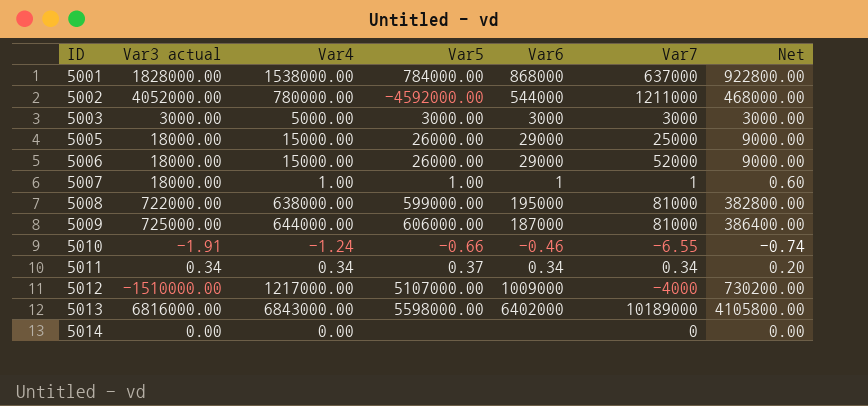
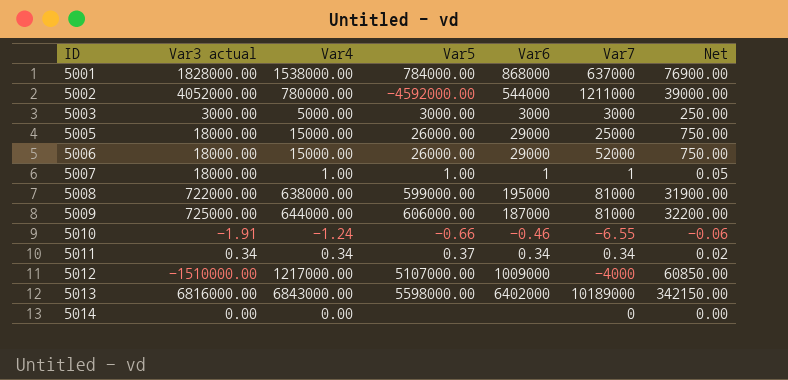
column Net | formula: [Var4] * 0.6 -> [Var4] * 0.05

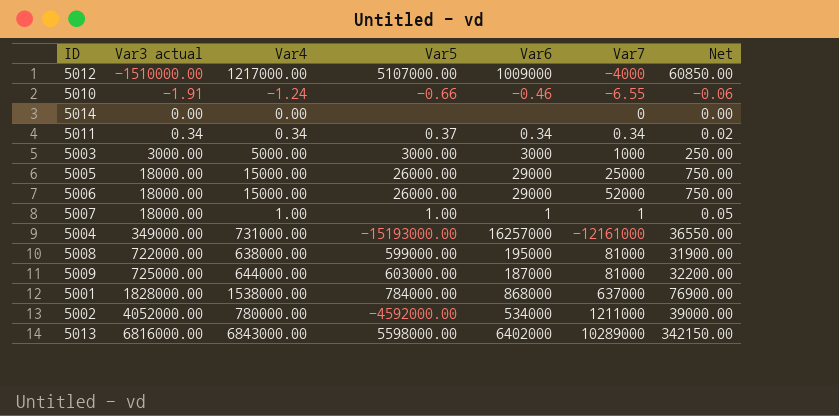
row order: ID ascending -> Var3 actual ascending
5003 | Var7: 3000 -> 1000
row 5004: none -> 349000.00 | 731000.00 | -15193000.00 | 16257000 | -12161000 | 36550.00
5009 | Var5: 606000.00 -> 603000.00
5002 | Var6: 544000 -> 534000
5013 | Var7: 10189000 -> 10289000

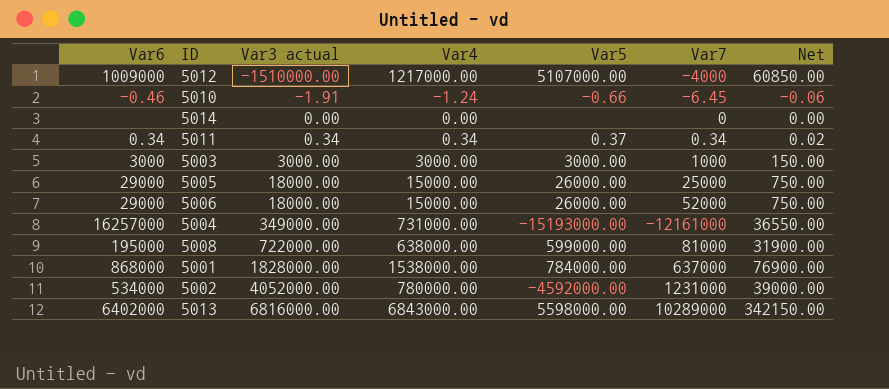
column Var6 | position: 5 -> 1
row 5007: 18000.00 | 1.00 | 1.00 | 1 | 1 | 0.05 -> none
row 5009: 725000.00 | 644000.00 | 603000.00 | 187000 | 81000 | 32200.00 -> none
5010 | Var7: -6.55 -> -6.45
5003 | Var4: 5000.00 -> 3000.00
5003 | Net: 250.00 -> 150.00
5002 | Var7: 1211000 -> 1231000

